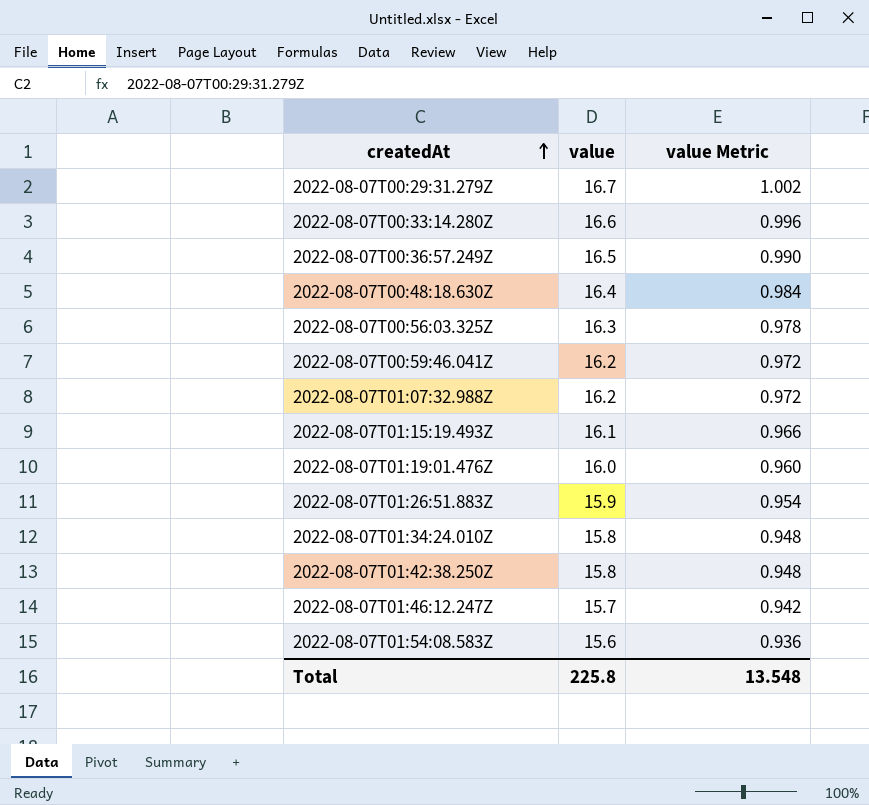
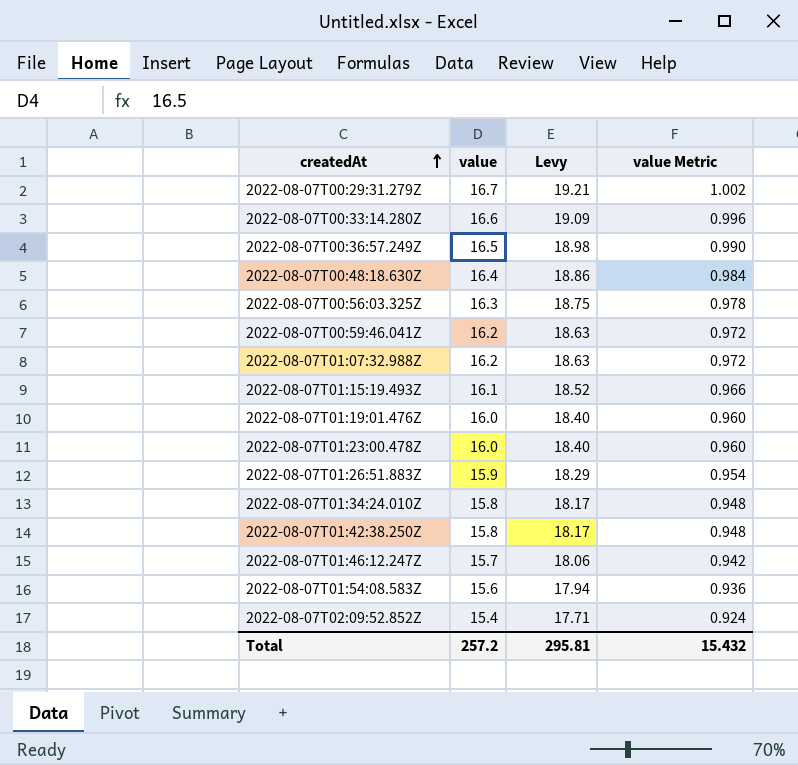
column Levy | formula: none -> [value] * 1.15
row 2022-08-07T01:23:00.478Z: none -> 16.0 | 18.40 | 0.960
row 2022-08-07T02:09:52.852Z: none -> 15.4 | 17.71 | 0.924
Total | value: 225.8 -> 257.2
Total | value Metric: 13.548 -> 15.432

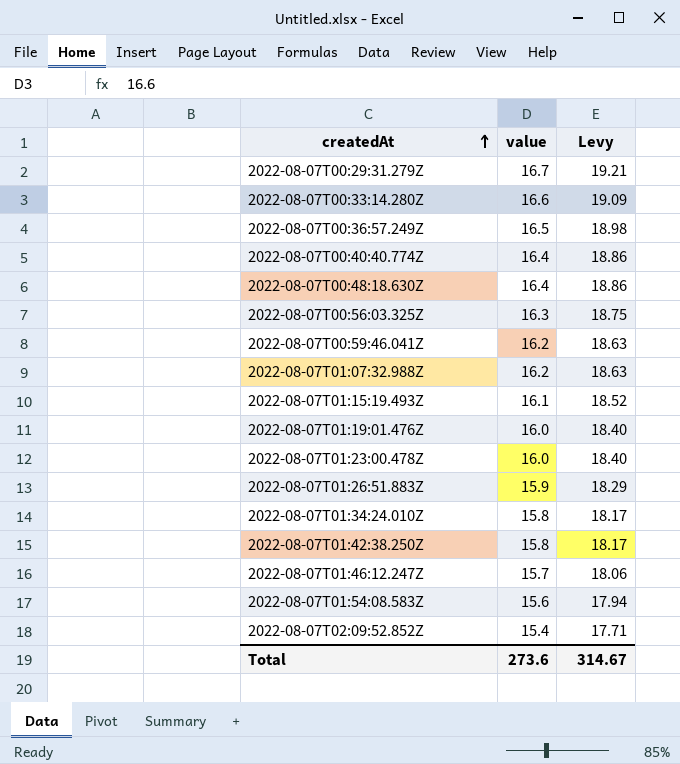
column value Metric | formula: [value] * 0.06 -> none
row 2022-08-07T00:40:40.774Z: none -> 16.4 | 18.86
Total | value: 257.2 -> 273.6
Total | Levy: 295.81 -> 314.67

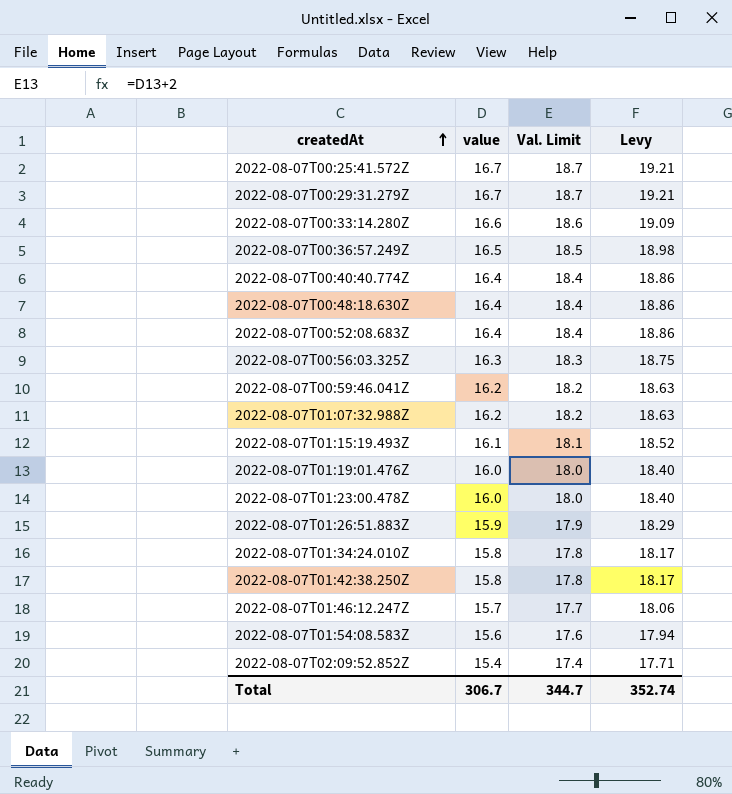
column Val. Limit | formula: none -> [value] + 2
row 2022-08-07T00:25:41.572Z: none -> 16.7 | 18.7 | 19.21
row 2022-08-07T00:52:08.683Z: none -> 16.4 | 18.4 | 18.86
Total | value: 273.6 -> 306.7
Total | Levy: 314.67 -> 352.74

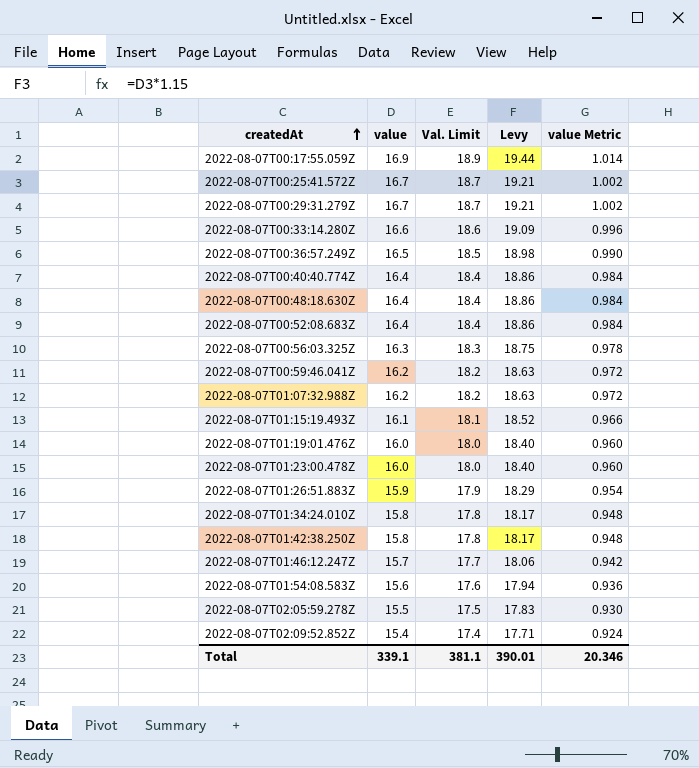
column value Metric | formula: none -> [value] * 0.06
row 2022-08-07T00:17:55.059Z: none -> 16.9 | 18.9 | 19.44 | 1.014
row 2022-08-07T02:05:59.278Z: none -> 15.5 | 17.5 | 17.83 | 0.930
Total | value: 306.7 -> 339.1
Total | Val. Limit: 344.7 -> 381.1
Total | Levy: 352.74 -> 390.01

